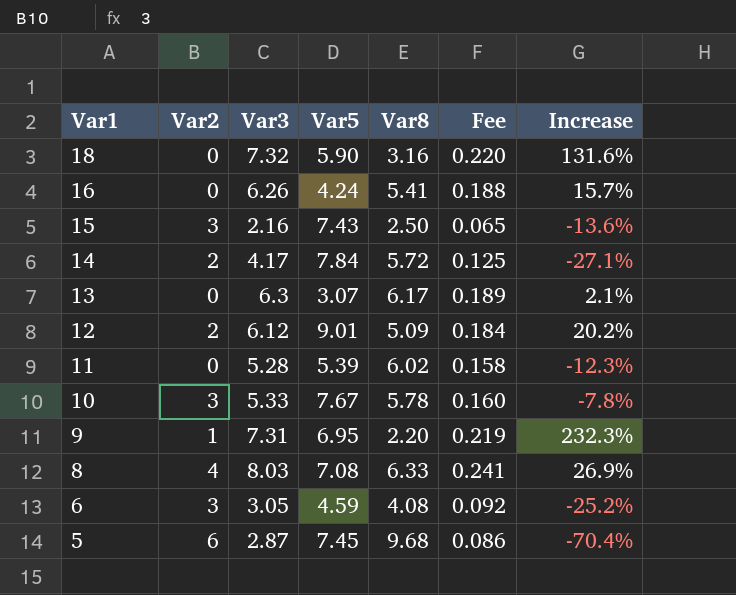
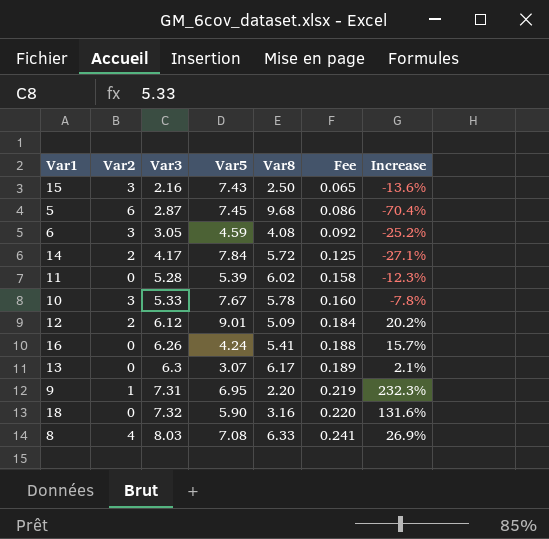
row order: Var1 descending -> Var3 ascending

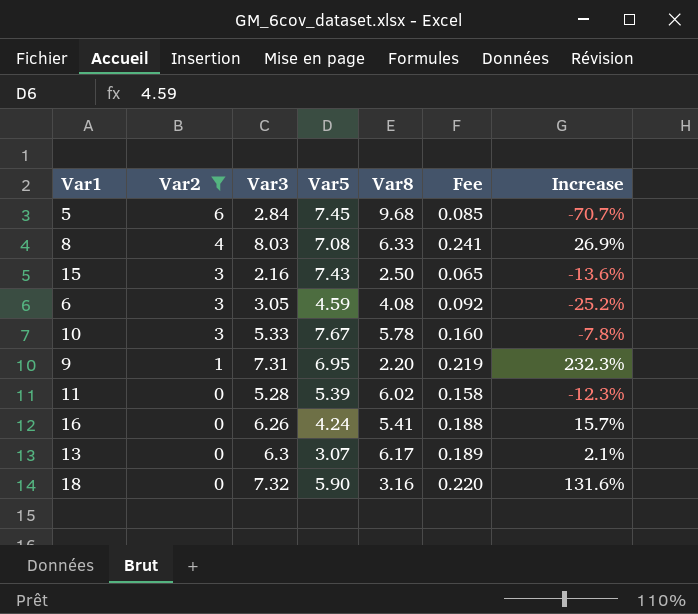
filter: none -> Var2 != 2
row order: Var3 ascending -> Var2 descending
5 | Var3: 2.87 -> 2.84
5 | Fee: 0.086 -> 0.085
5 | Increase: -70.4% -> -70.7%

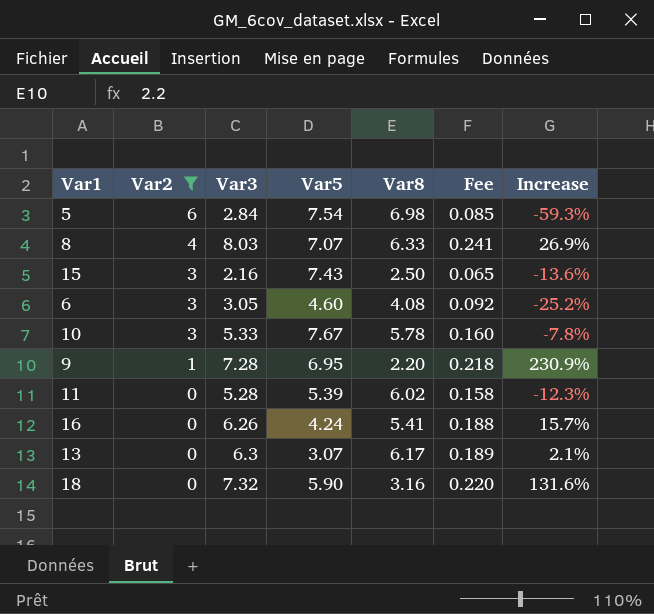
5 | Var5: 7.45 -> 7.54
5 | Var8: 9.68 -> 6.98
5 | Increase: -70.7% -> -59.3%
8 | Var5: 7.08 -> 7.07
6 | Var5: 4.59 -> 4.60
9 | Var3: 7.31 -> 7.28
9 | Fee: 0.219 -> 0.218
9 | Increase: 232.3% -> 230.9%

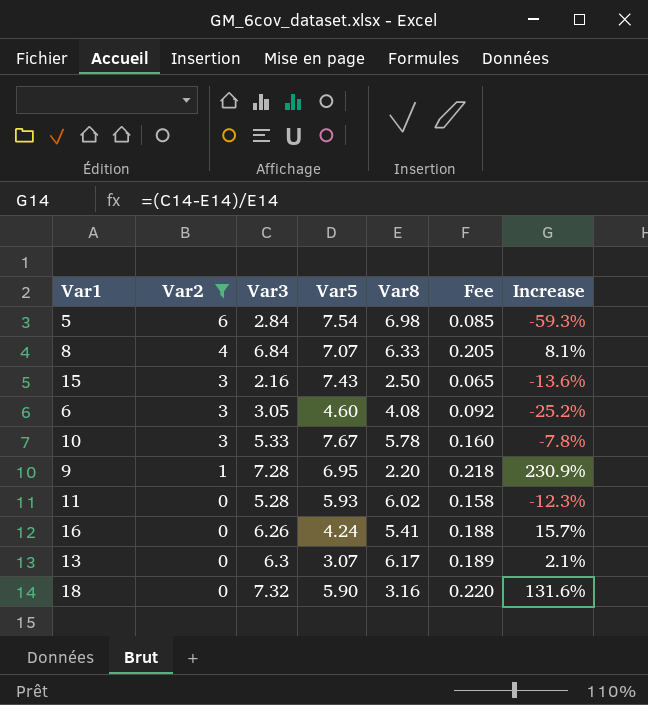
8 | Var3: 8.03 -> 6.84
8 | Fee: 0.241 -> 0.205
8 | Increase: 26.9% -> 8.1%
11 | Var5: 5.39 -> 5.93

